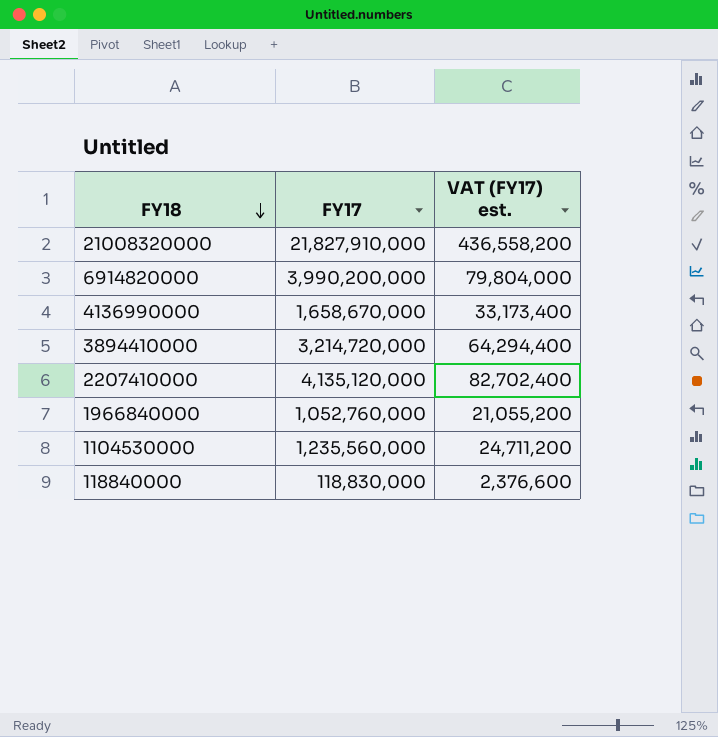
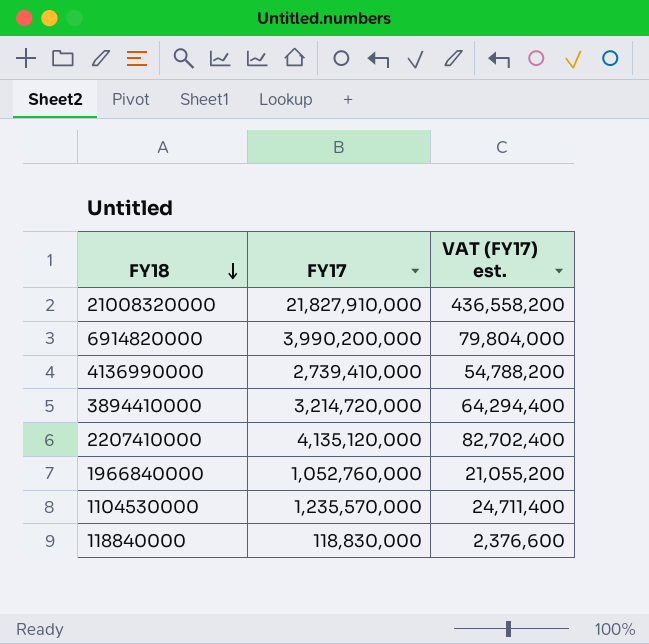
4136990000 | FY17: 1,658,670,000 -> 2,739,410,000
4136990000 | VAT (FY17) est.: 33,173,400 -> 54,788,200
1104530000 | FY17: 1,235,560,000 -> 1,235,570,000
1104530000 | VAT (FY17) est.: 24,711,200 -> 24,711,400

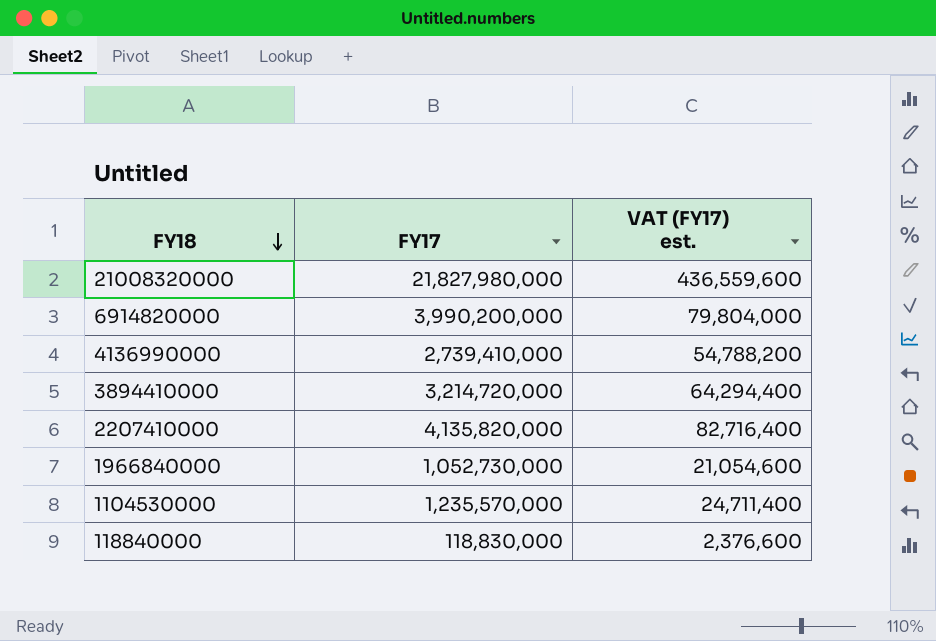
21008320000 | FY17: 21,827,910,000 -> 21,827,980,000
21008320000 | VAT (FY17) est.: 436,558,200 -> 436,559,600
2207410000 | FY17: 4,135,120,000 -> 4,135,820,000
2207410000 | VAT (FY17) est.: 82,702,400 -> 82,716,400
1966840000 | FY17: 1,052,760,000 -> 1,052,730,000
1966840000 | VAT (FY17) est.: 21,055,200 -> 21,054,600

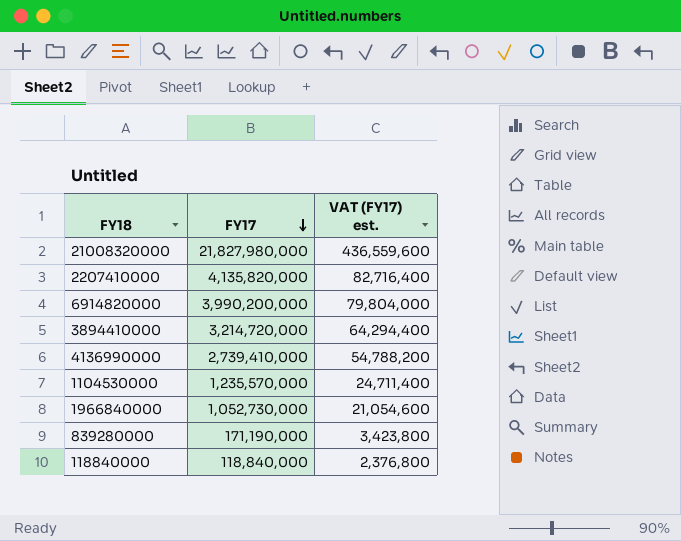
row order: FY18 descending -> FY17 descending
row 839280000: none -> 171,190,000 | 3,423,800
118840000 | FY17: 118,830,000 -> 118,840,000
118840000 | VAT (FY17) est.: 2,376,600 -> 2,376,800

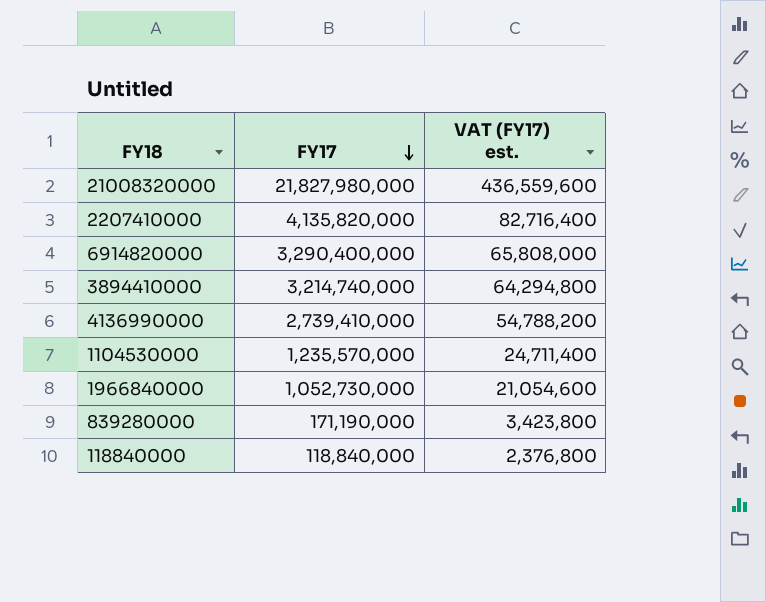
6914820000 | FY17: 3,990,200,000 -> 3,290,400,000
6914820000 | VAT (FY17) est.: 79,804,000 -> 65,808,000
3894410000 | FY17: 3,214,720,000 -> 3,214,740,000
3894410000 | VAT (FY17) est.: 64,294,400 -> 64,294,800

